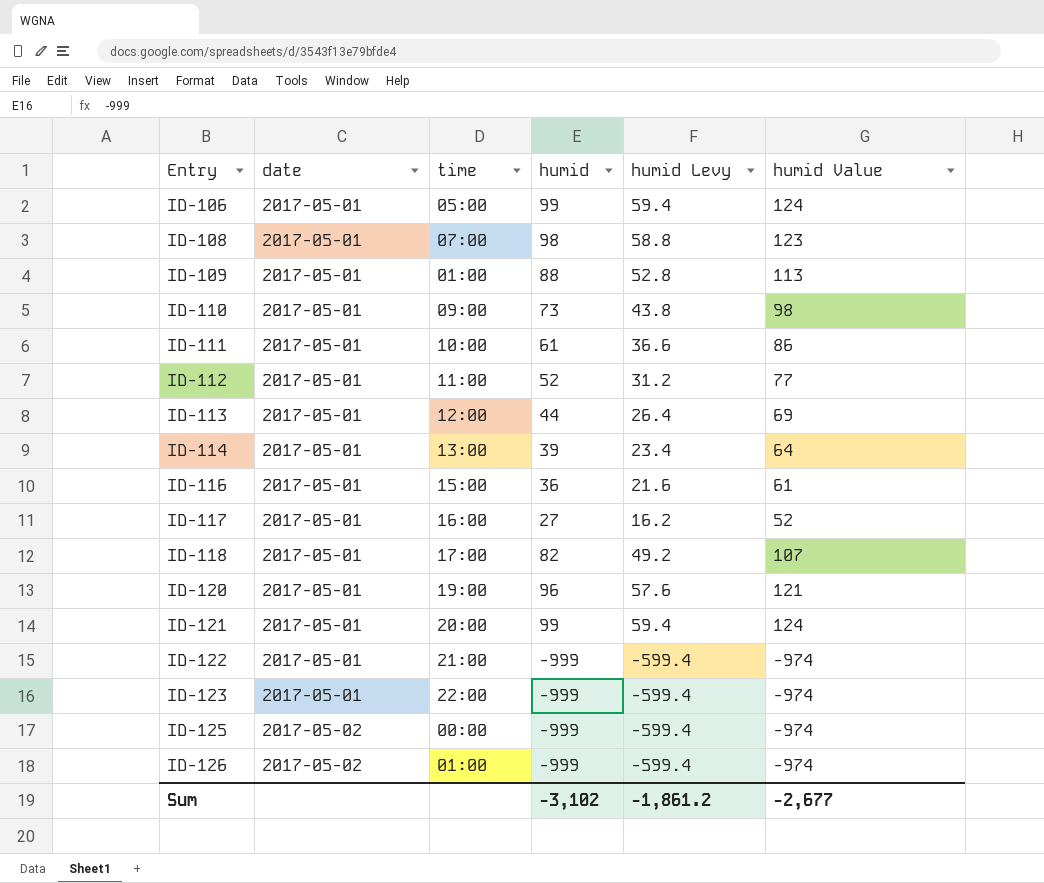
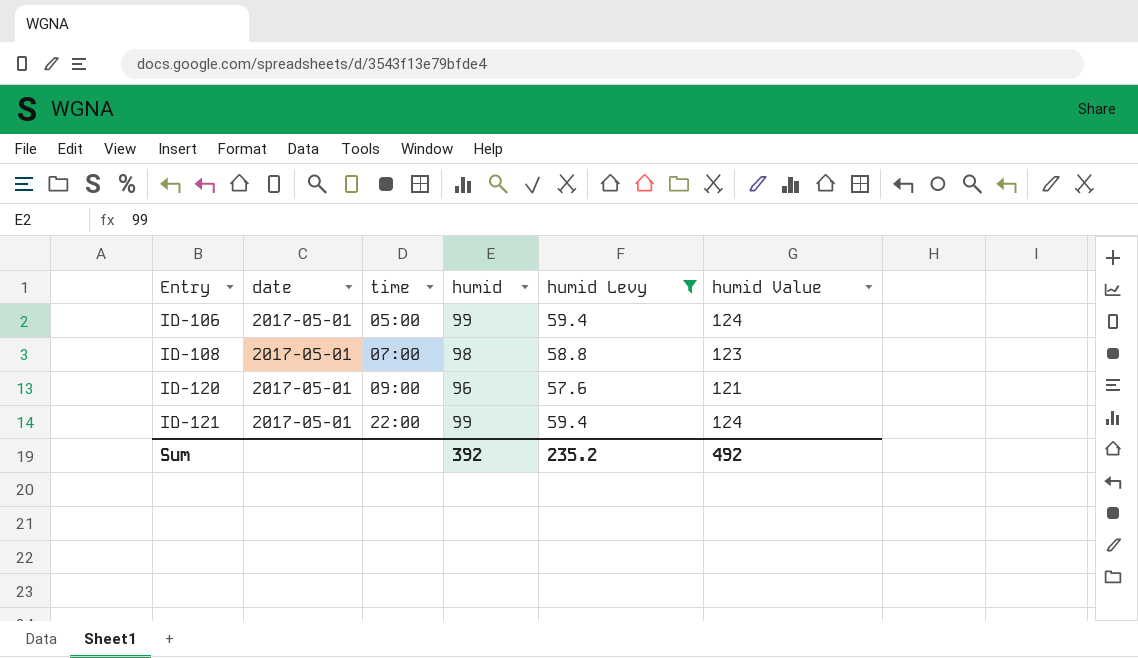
filter: none -> humid Levy >= 57.6
ID-120 | time: 19:00 -> 09:00
ID-121 | time: 20:00 -> 22:00
Sum | humid: -3,102 -> 392
Sum | humid Levy: -1,861.2 -> 235.2
Sum | humid Value: -2,677 -> 492

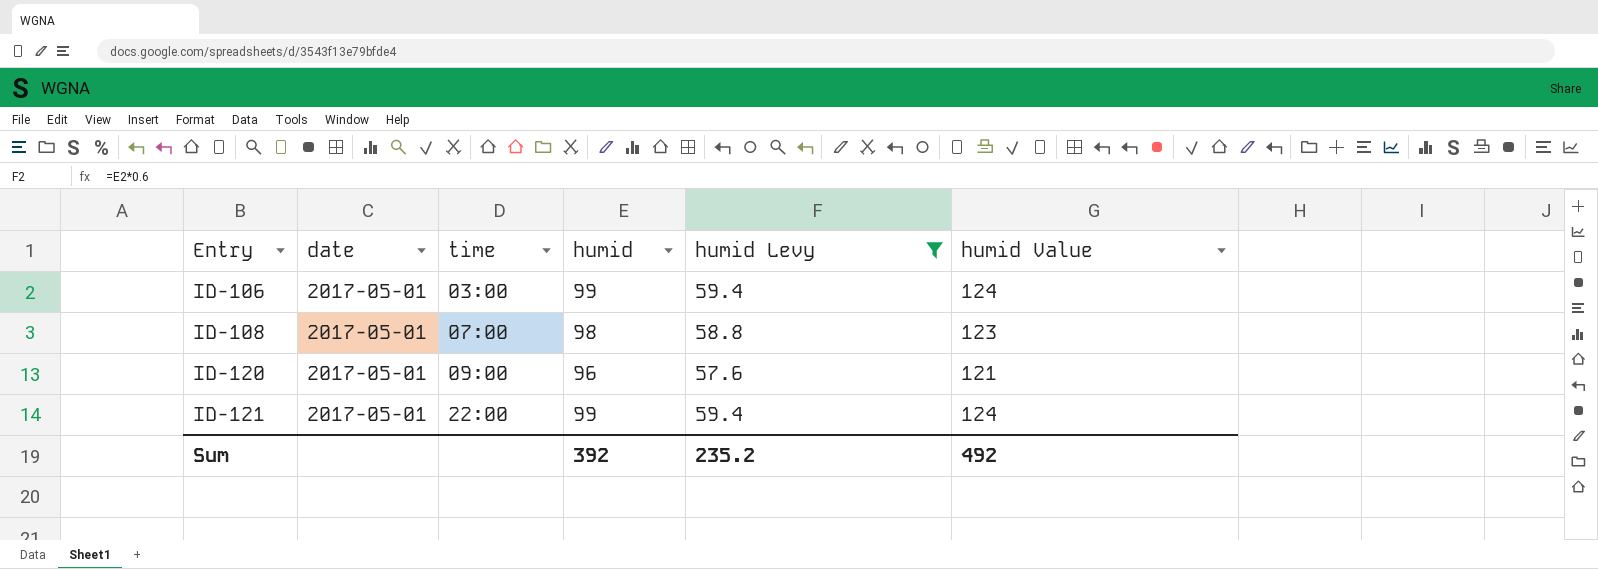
ID-106 | time: 05:00 -> 03:00

